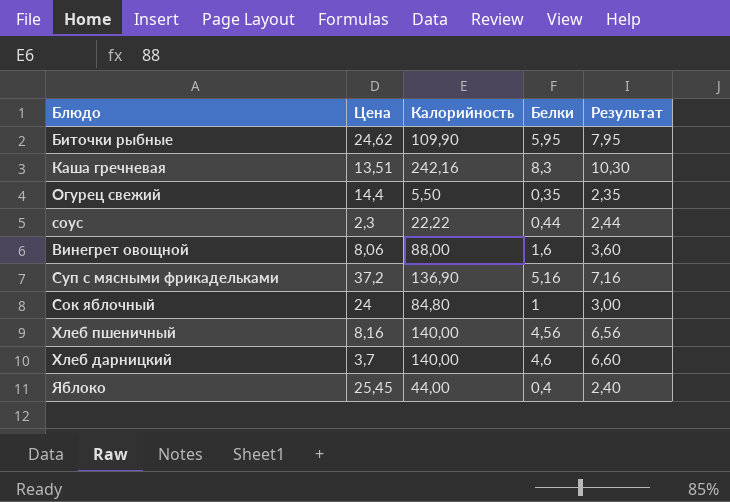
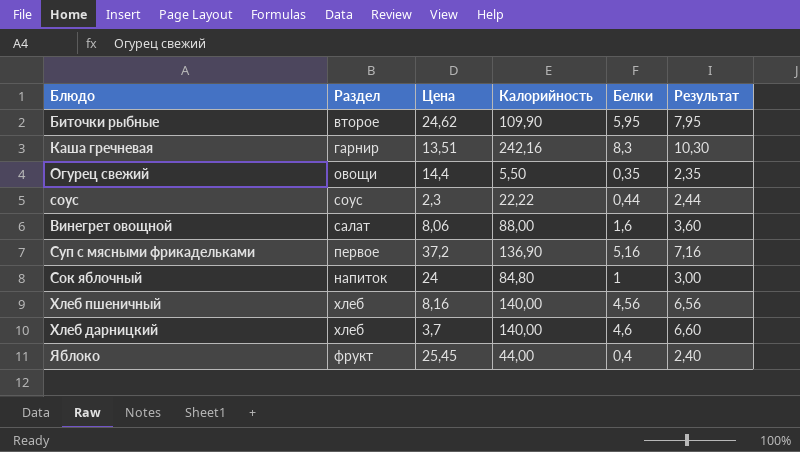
column Раздел | position: none -> 2

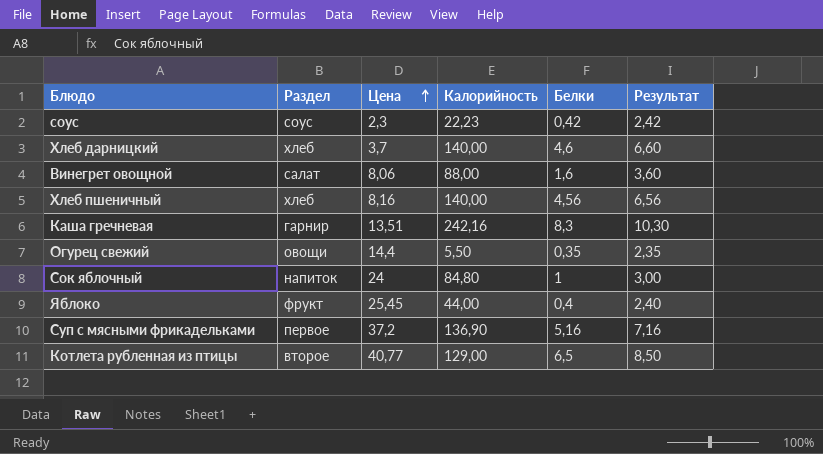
row order: none -> Цена ascending
row Биточки рыбные: второе | 24,62 | 109,90 | 5,95 | 7,95 -> none
соус | Калорийность: 22,22 -> 22,23
соус | Белки: 0,44 -> 0,42
соус | Результат: 2,44 -> 2,42
row Котлета рубленная из птицы: none -> второе | 40,77 | 129,00 | 6,5 | 8,50

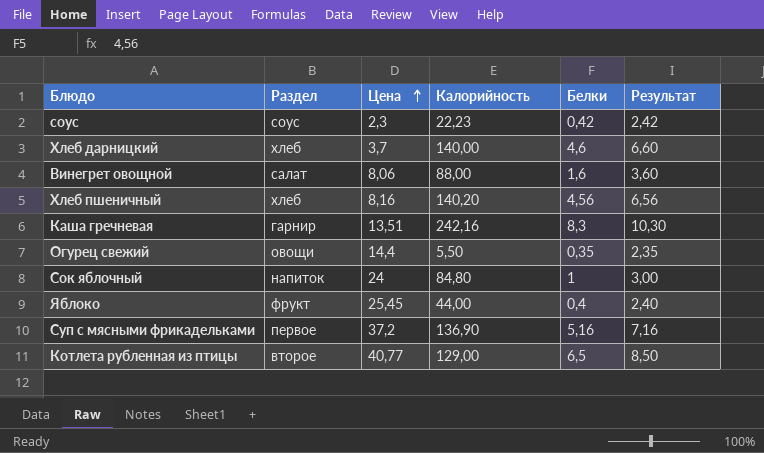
Хлеб пшеничный | Калорийность: 140,00 -> 140,20

